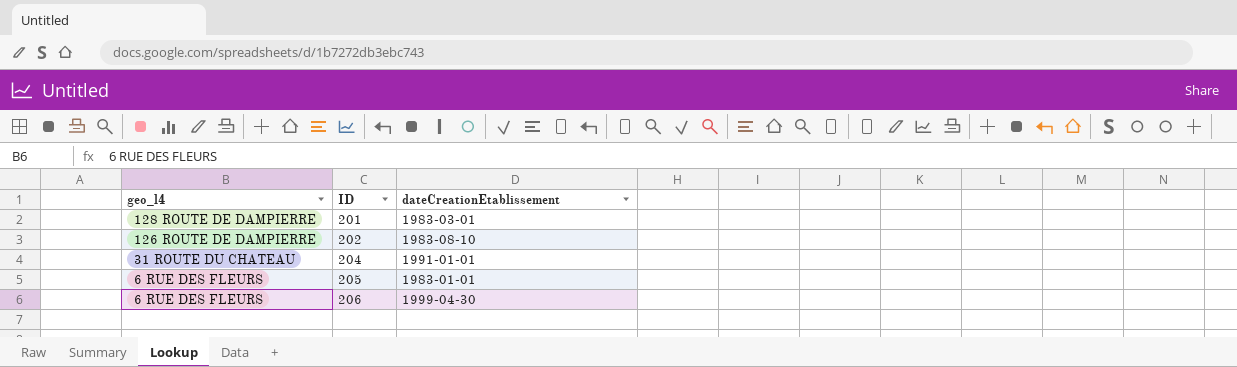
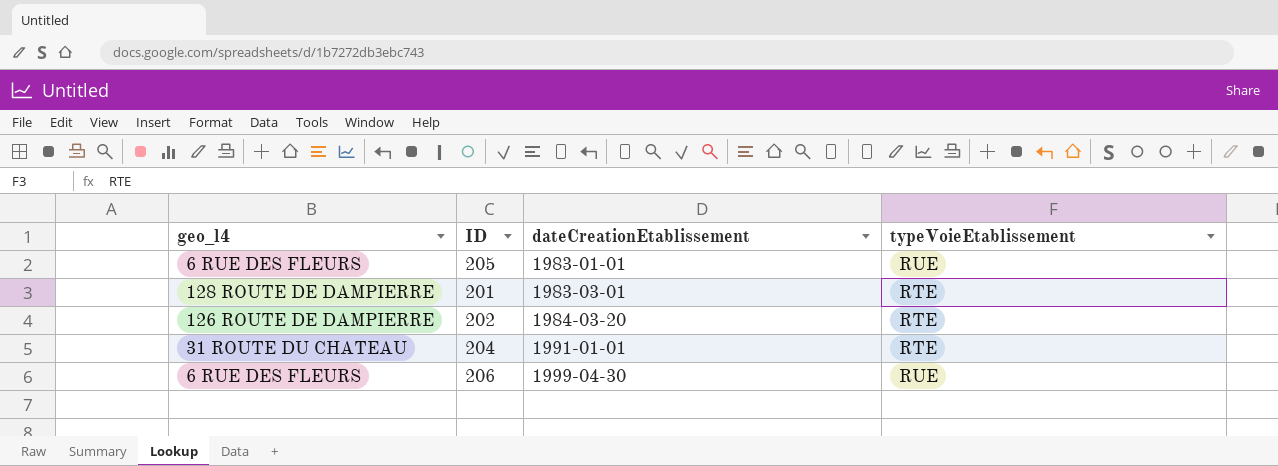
row order: geo_l4 descending -> dateCreationEtablissement ascending
column typeVoieEtablissement | position: none -> 4
202 | dateCreationEtablissement: 1983-08-10 -> 1984-03-20

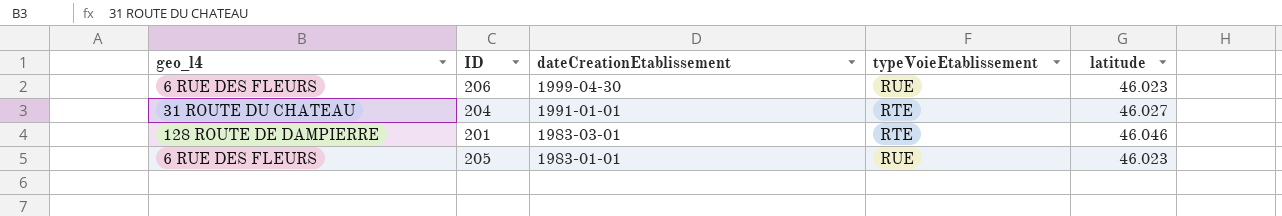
row order: dateCreationEtablissement ascending -> dateCreationEtablissement descending
column latitude | position: none -> 5
row 202: 126 ROUTE DE DAMPIERRE | 1984-03-20 | RTE -> none

